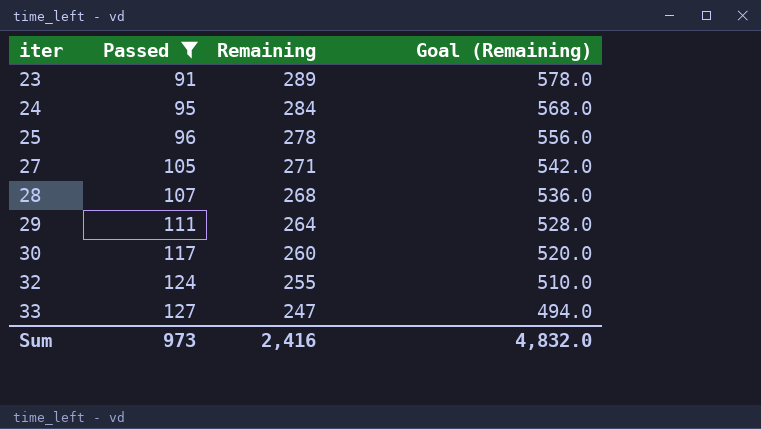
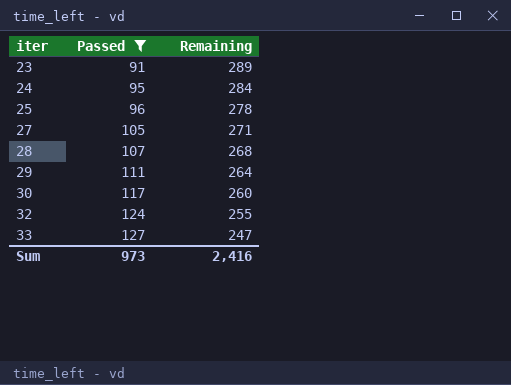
column Goal (Remaining) | formula: [Remaining] * 2 -> none

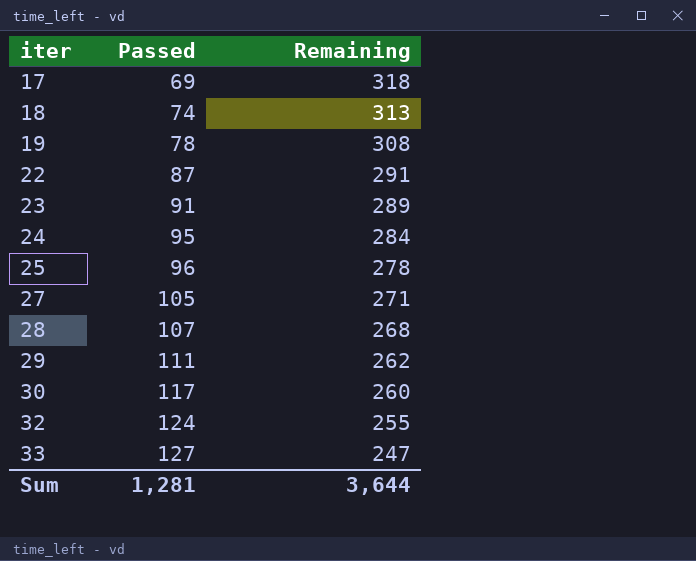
filter: Passed >= 91 -> none
29 | Remaining: 264 -> 262
Sum | Passed: 973 -> 1,281
Sum | Remaining: 2,416 -> 3,644

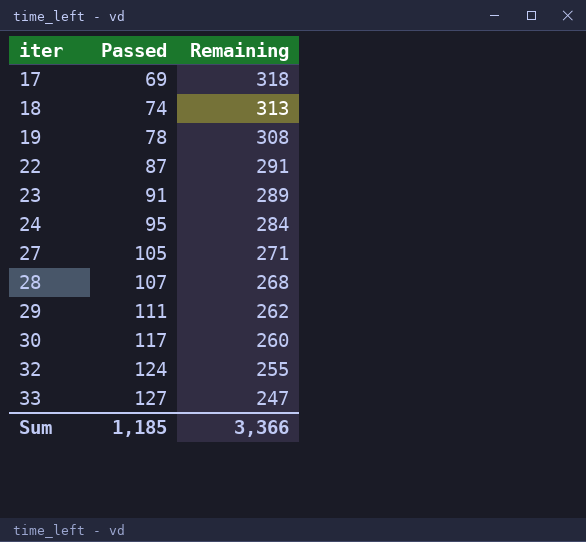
row 25: 96 | 278 -> none
Sum | Passed: 1,281 -> 1,185
Sum | Remaining: 3,644 -> 3,366

